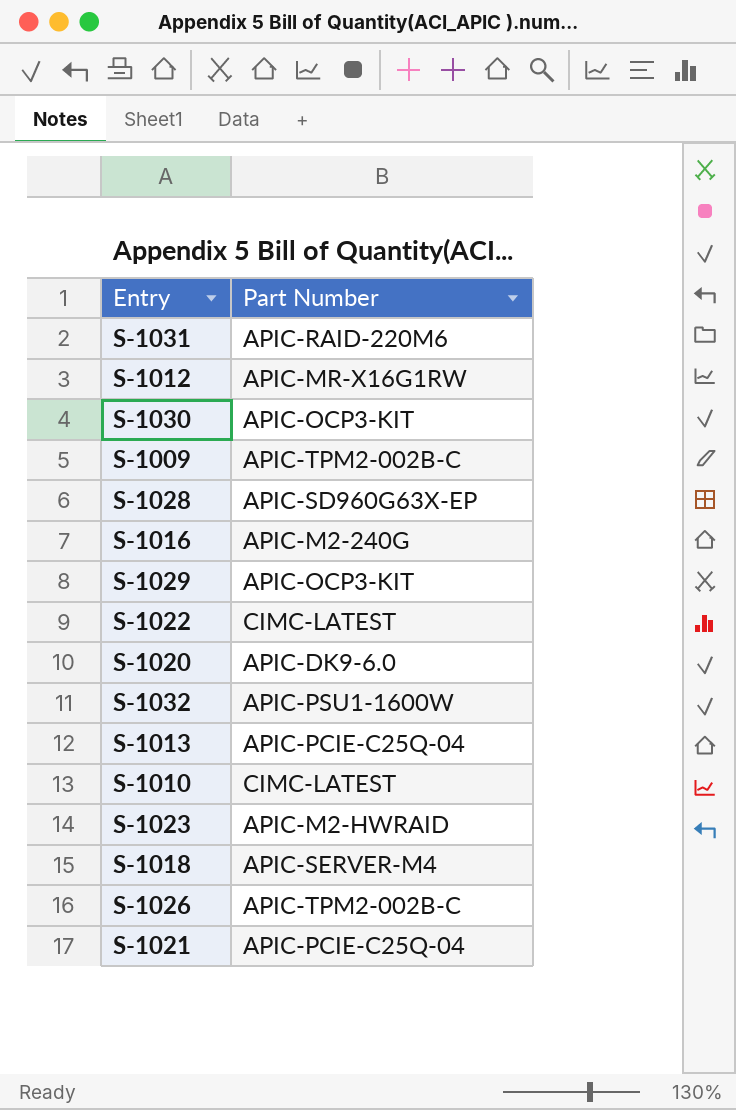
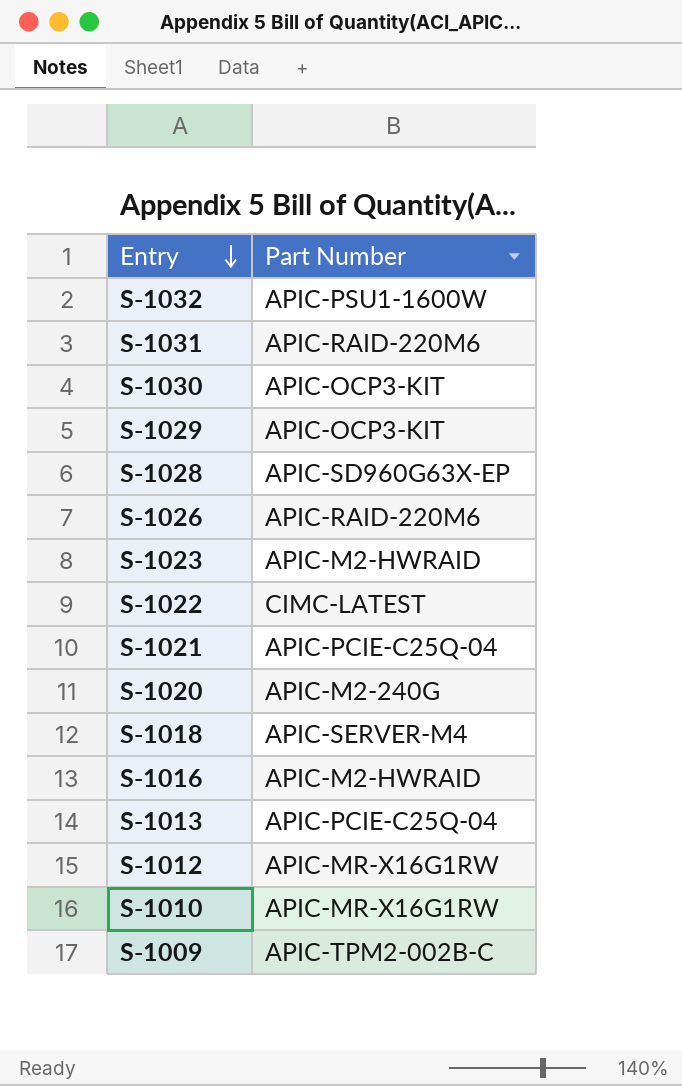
row order: none -> Entry descending
S-1026 | Part Number: APIC-TPM2-002B-C -> APIC-RAID-220M6
S-1020 | Part Number: APIC-DK9-6.0 -> APIC-M2-240G
S-1016 | Part Number: APIC-M2-240G -> APIC-M2-HWRAID
S-1010 | Part Number: CIMC-LATEST -> APIC-MR-X16G1RW

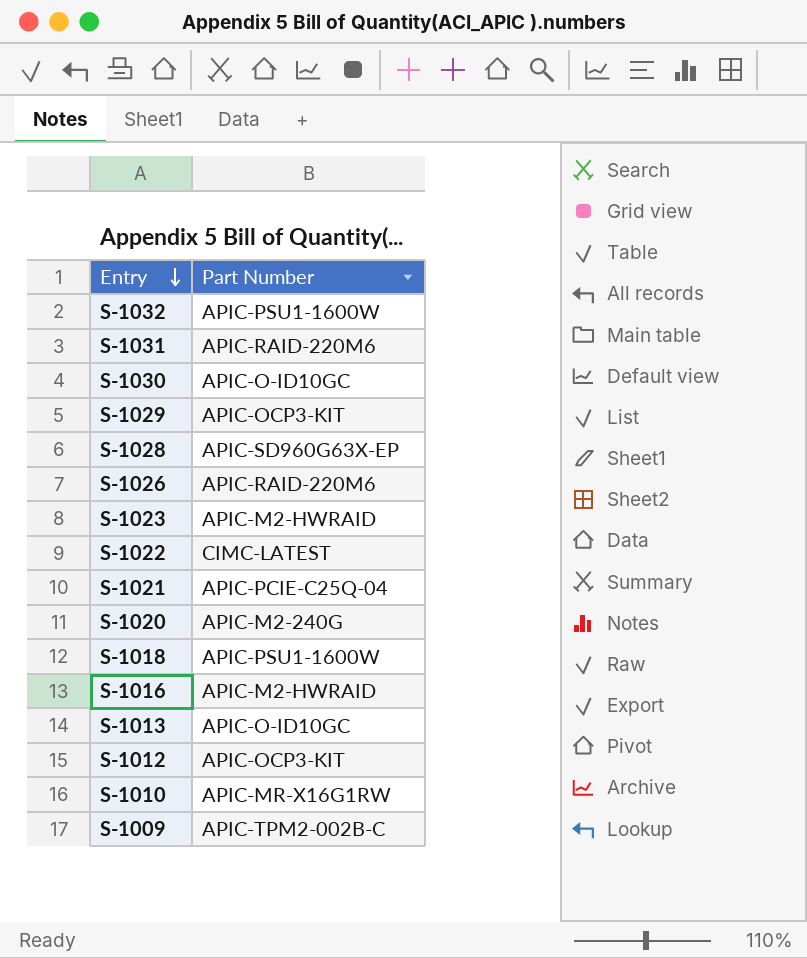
S-1030 | Part Number: APIC-OCP3-KIT -> APIC-O-ID10GC
S-1018 | Part Number: APIC-SERVER-M4 -> APIC-PSU1-1600W
S-1013 | Part Number: APIC-PCIE-C25Q-04 -> APIC-O-ID10GC
S-1012 | Part Number: APIC-MR-X16G1RW -> APIC-OCP3-KIT

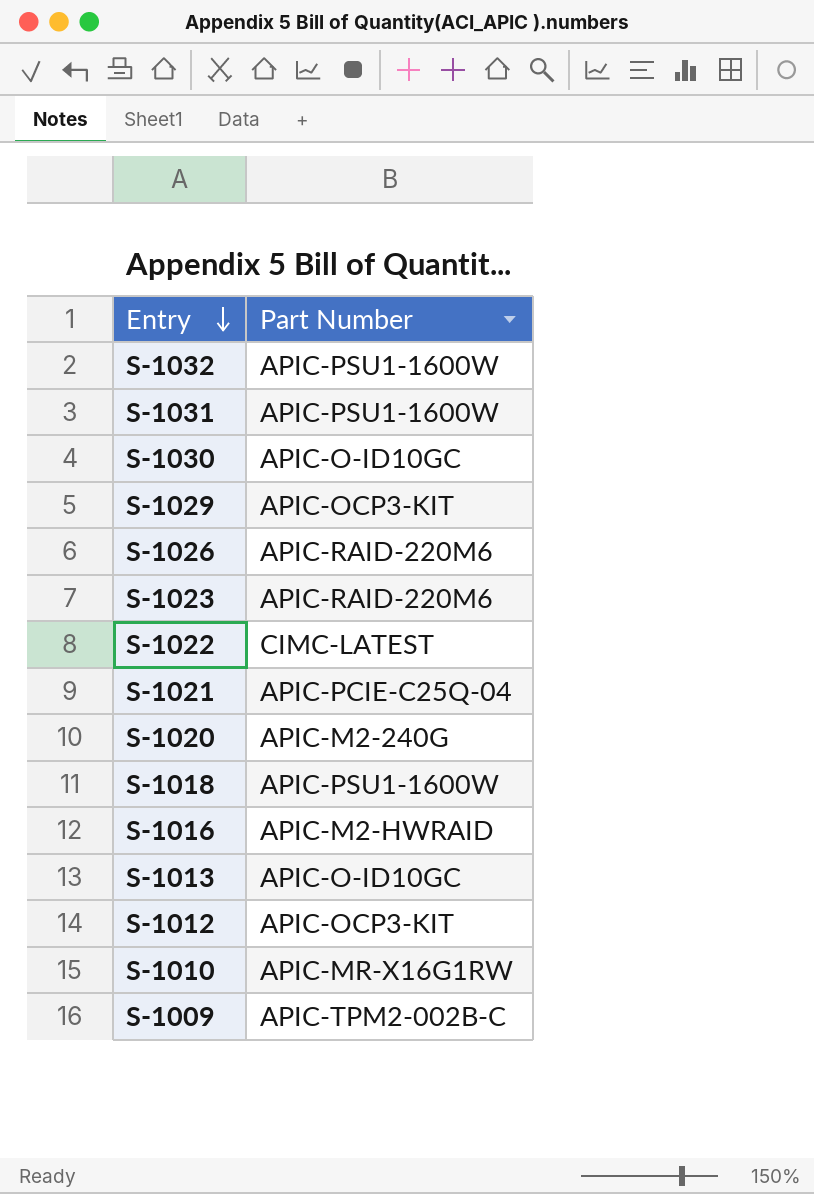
row S-1028: APIC-SD960G63X-EP -> none
S-1031 | Part Number: APIC-RAID-220M6 -> APIC-PSU1-1600W
S-1023 | Part Number: APIC-M2-HWRAID -> APIC-RAID-220M6

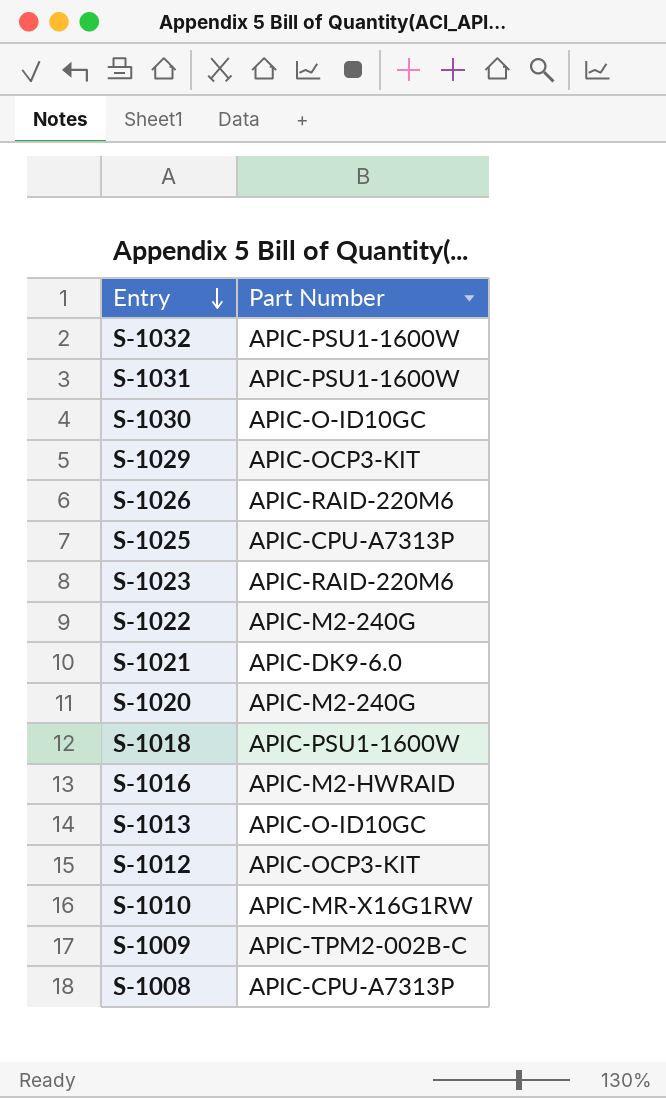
row S-1025: none -> APIC-CPU-A7313P
S-1022 | Part Number: CIMC-LATEST -> APIC-M2-240G
S-1021 | Part Number: APIC-PCIE-C25Q-04 -> APIC-DK9-6.0
row S-1008: none -> APIC-CPU-A7313P

